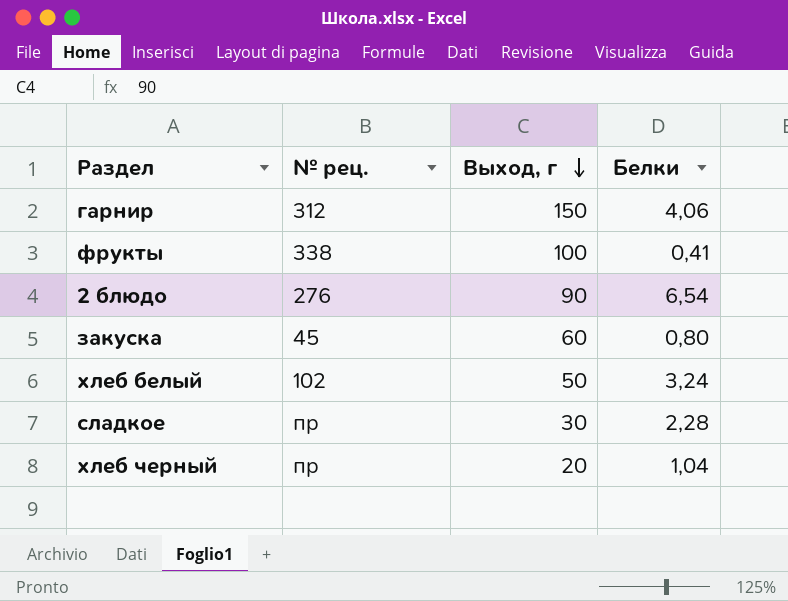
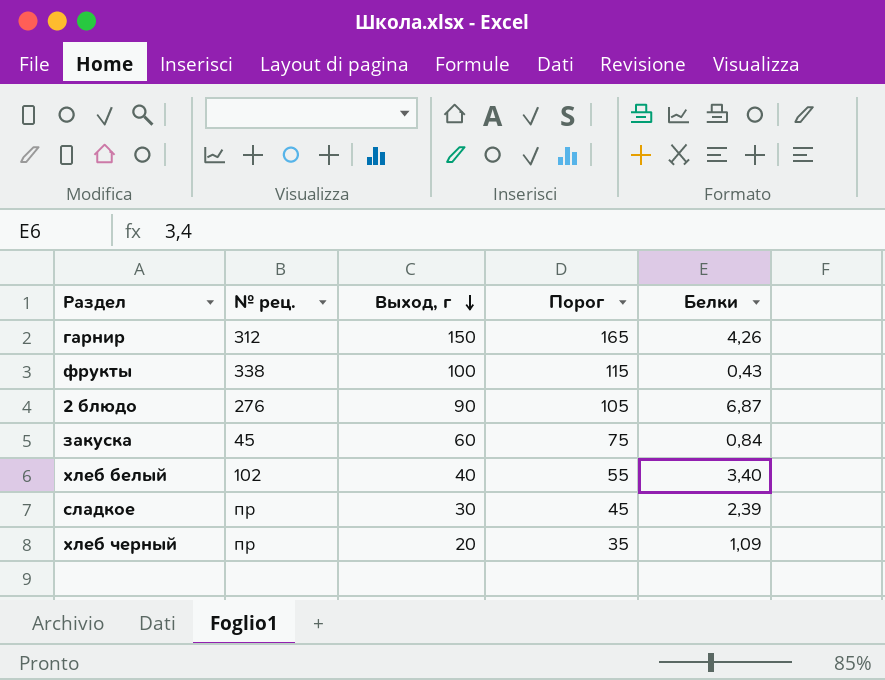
column Порог | formula: none -> [Выход, г] + 15
гарнир | Белки: 4,06 -> 4,26
фрукты | Белки: 0,41 -> 0,43
2 блюдо | Белки: 6,54 -> 6,87
закуска | Белки: 0,80 -> 0,84
хлеб белый | Выход, г: 50 -> 40
хлеб белый | Белки: 3,24 -> 3,40
сладкое | Белки: 2,28 -> 2,39
хлеб черный | Белки: 1,04 -> 1,09

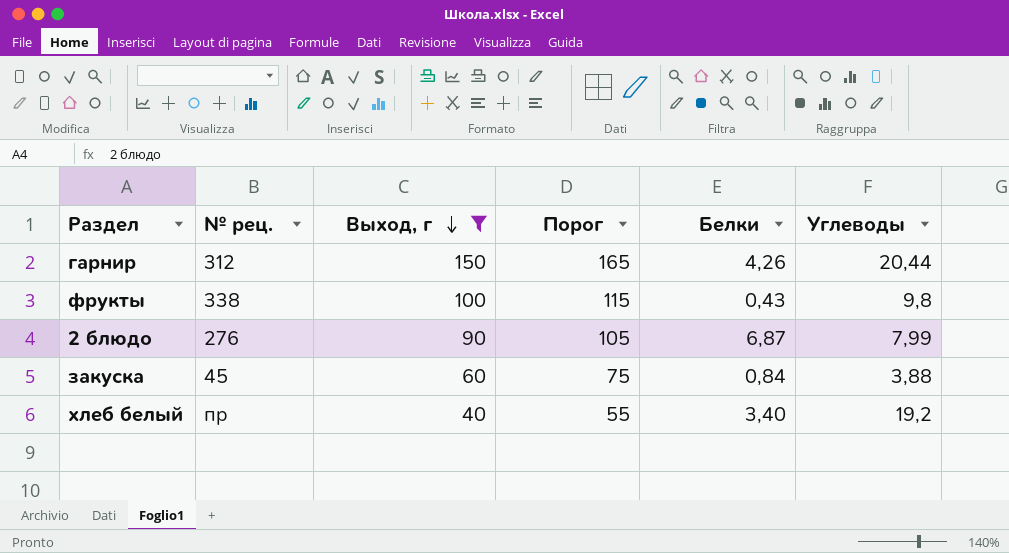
filter: none -> Выход, г >= 40
column Углеводы | position: none -> 6
хлеб белый | № рец.: 102 -> пр

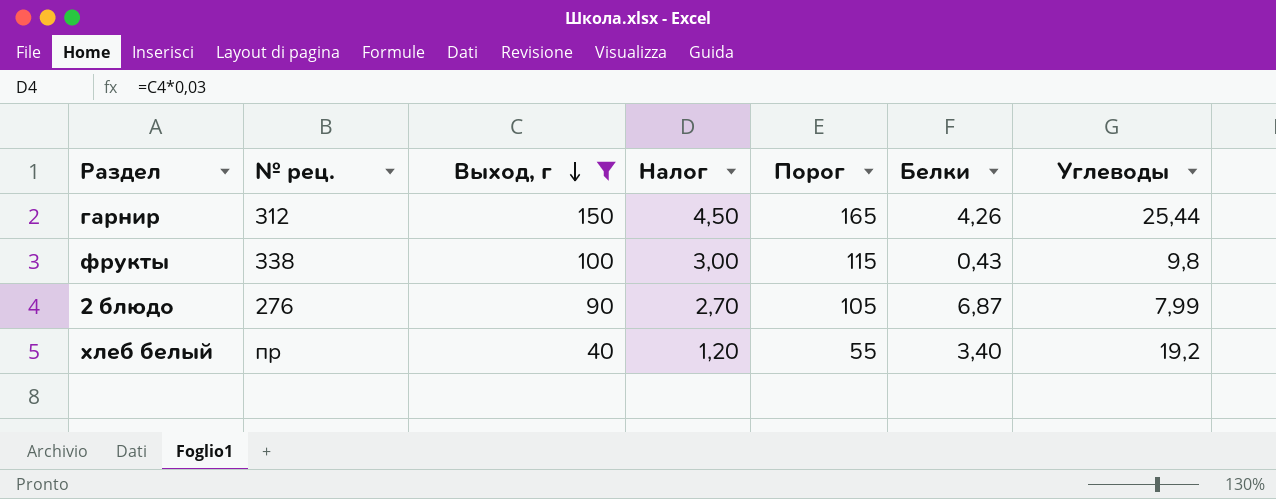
column Налог | formula: none -> [Выход, г] * 0,03
row закуска: 45 | 60 | 75 | 0,84 | 3,88 -> none
гарнир | Углеводы: 20,44 -> 25,44

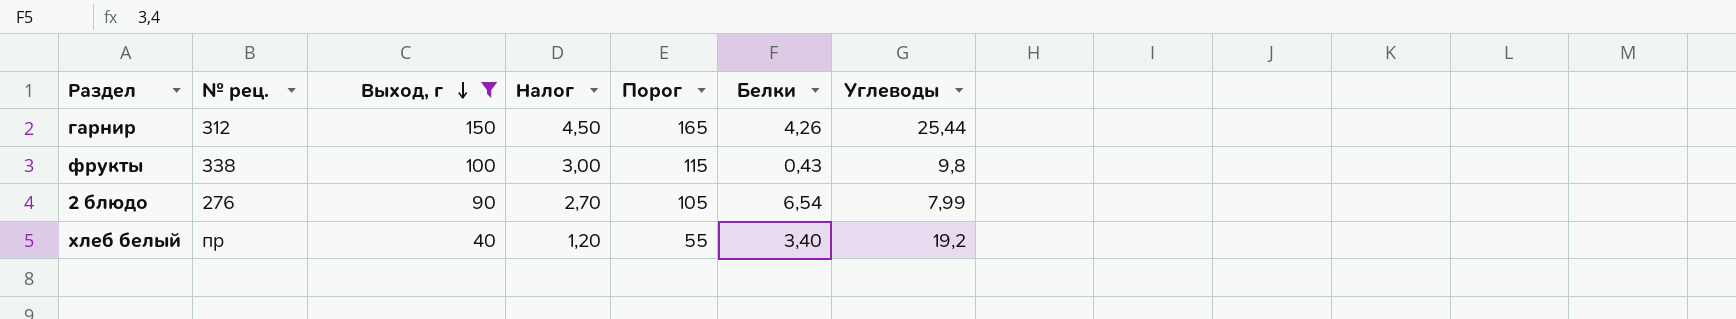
2 блюдо | Белки: 6,87 -> 6,54

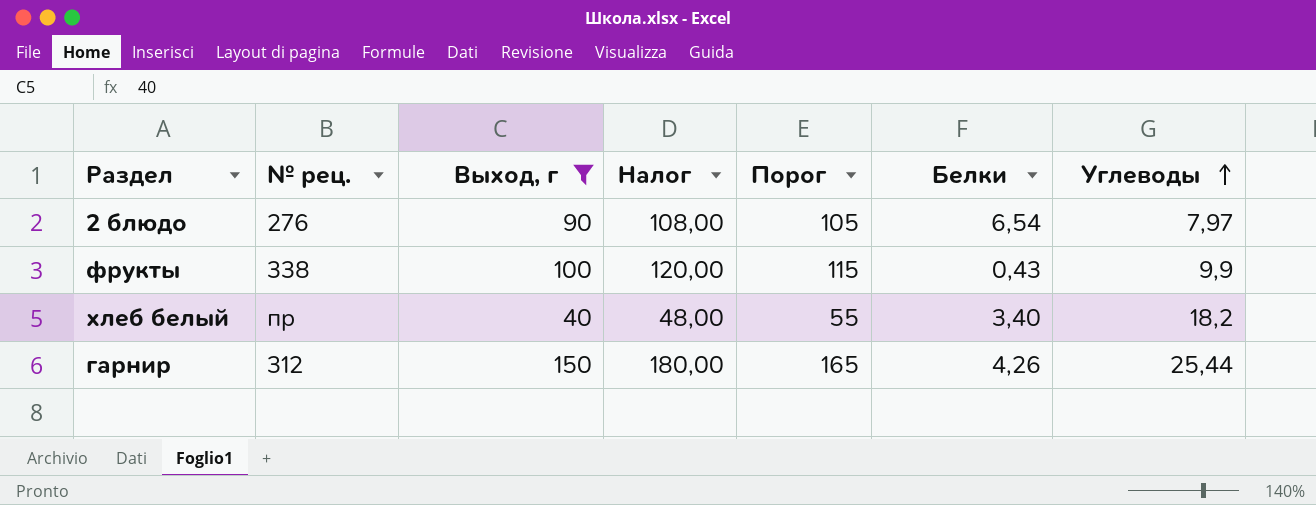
row order: Выход, г descending -> Углеводы ascending
column Налог | formula: [Выход, г] * 0,03 -> [Выход, г] * 1,2
2 блюдо | Углеводы: 7,99 -> 7,97
фрукты | Углеводы: 9,8 -> 9,9
хлеб белый | Углеводы: 19,2 -> 18,2

